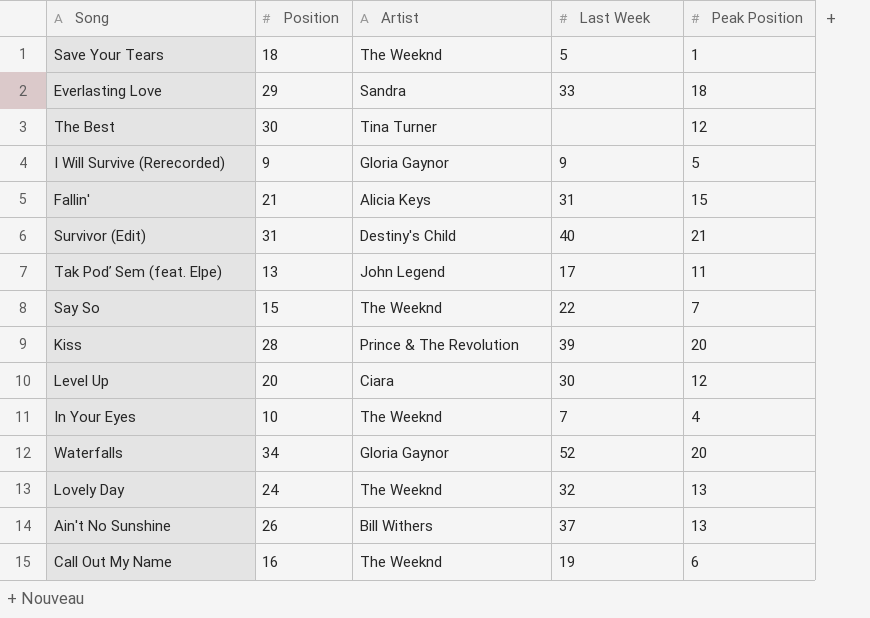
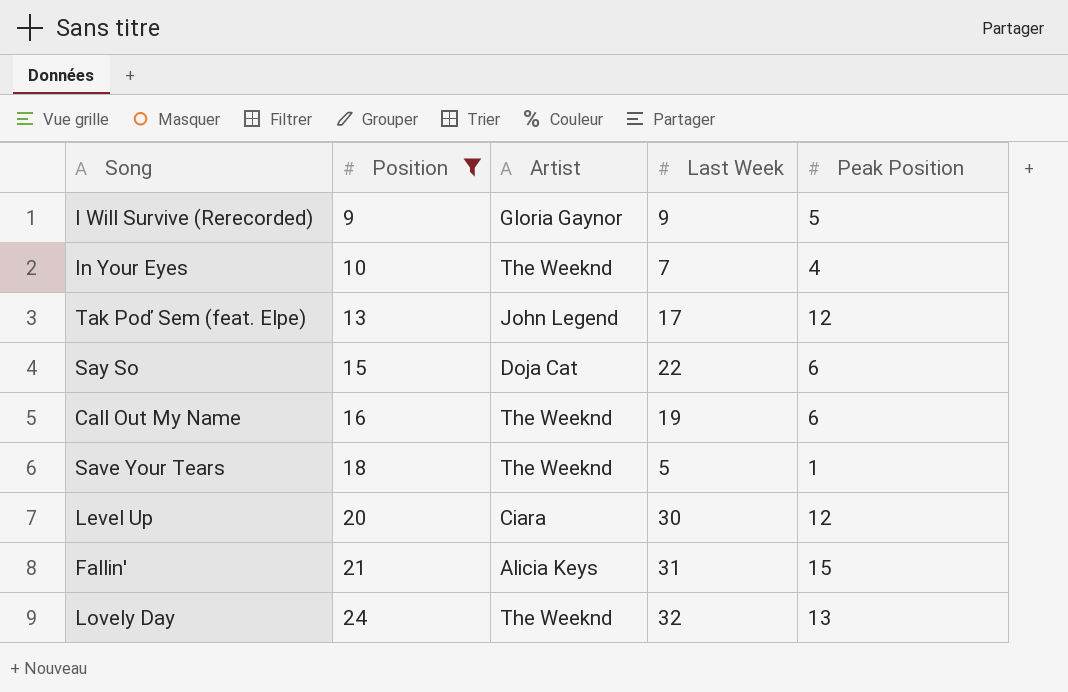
filter: none -> Position <= 24
row order: none -> Position ascending
Tak Poď Sem (feat. Elpe) | Peak Position: 11 -> 12
Say So | Artist: The Weeknd -> Doja Cat
Say So | Peak Position: 7 -> 6

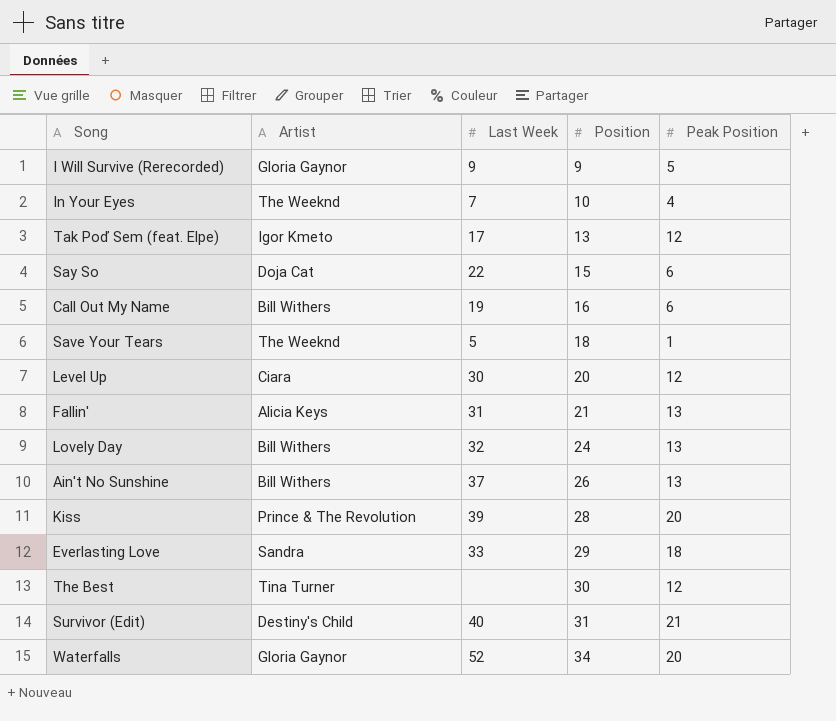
filter: Position <= 24 -> none
column Position | position: 2 -> 4
Tak Poď Sem (feat. Elpe) | Artist: John Legend -> Igor Kmeto
Call Out My Name | Artist: The Weeknd -> Bill Withers
Fallin' | Peak Position: 15 -> 13
Lovely Day | Artist: The Weeknd -> Bill Withers

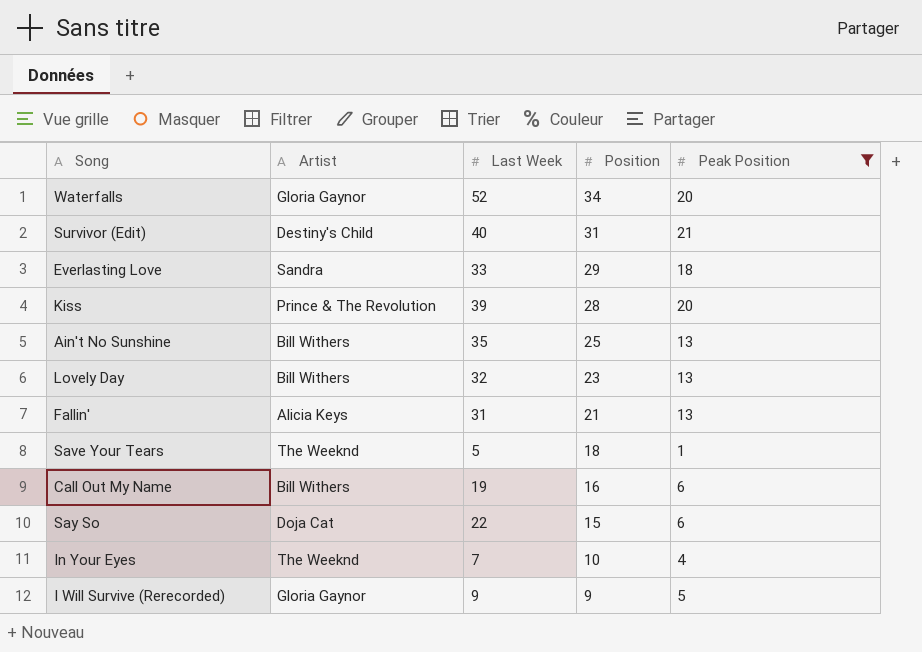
filter: none -> Peak Position != 12
row order: Position ascending -> Position descending
Ain't No Sunshine | Last Week: 37 -> 35
Ain't No Sunshine | Position: 26 -> 25
Lovely Day | Position: 24 -> 23

